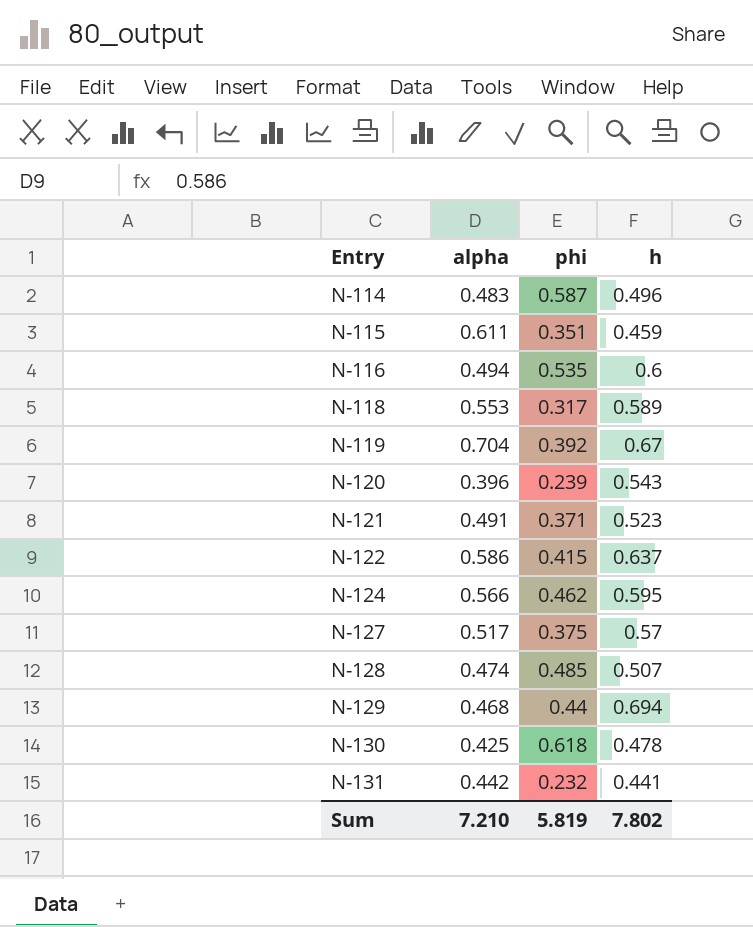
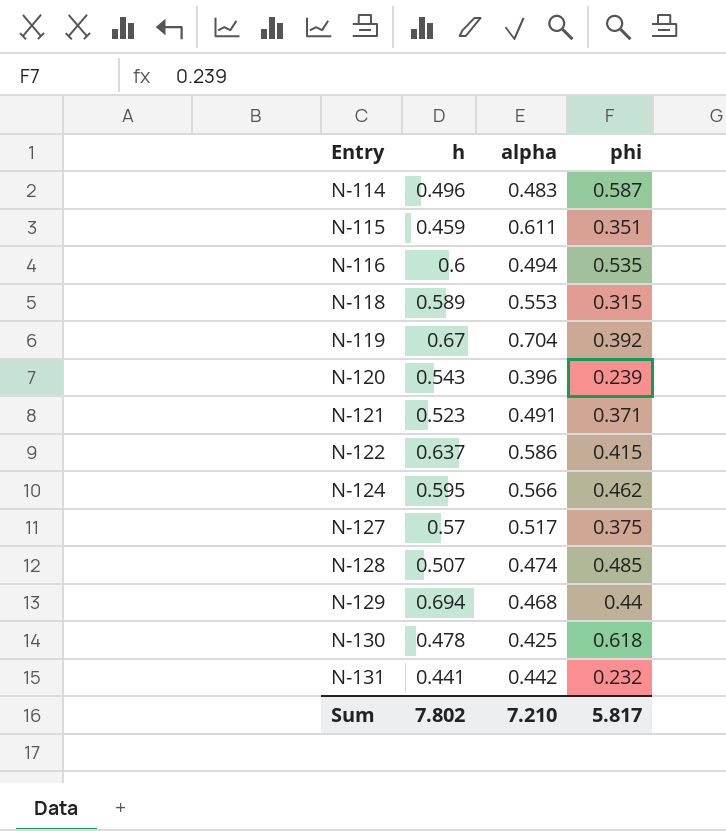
column h | position: 4 -> 2
N-118 | phi: 0.317 -> 0.315
Sum | phi: 5.819 -> 5.817

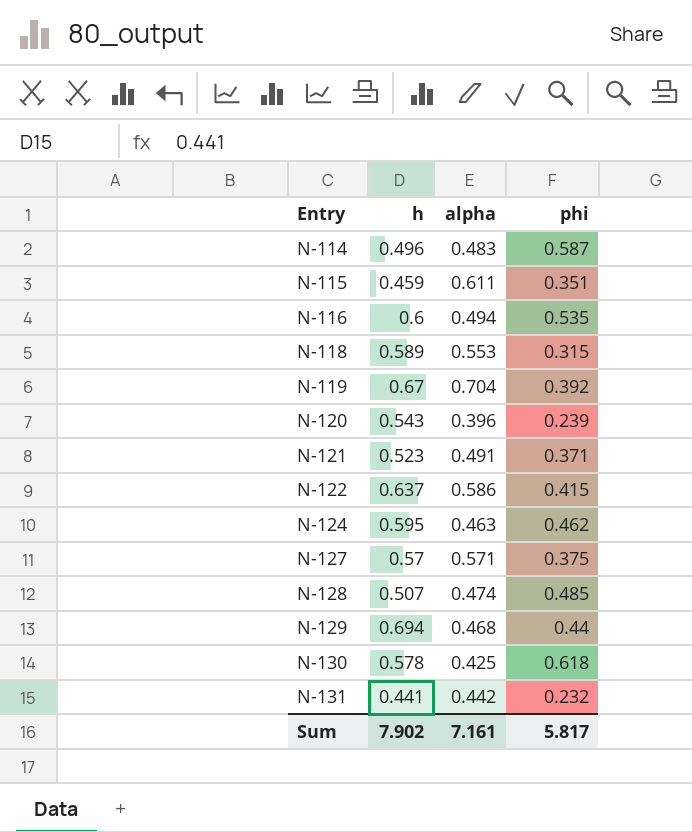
N-124 | alpha: 0.566 -> 0.463
N-127 | alpha: 0.517 -> 0.571
N-130 | h: 0.478 -> 0.578
Sum | h: 7.802 -> 7.902
Sum | alpha: 7.210 -> 7.161

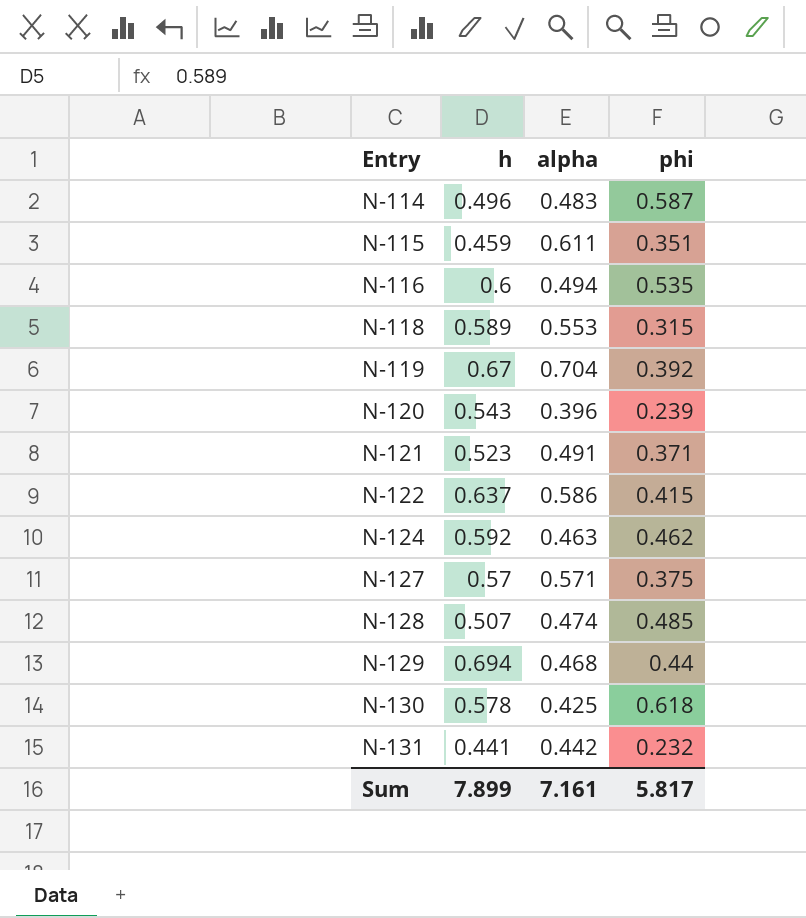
N-124 | h: 0.595 -> 0.592
Sum | h: 7.902 -> 7.899

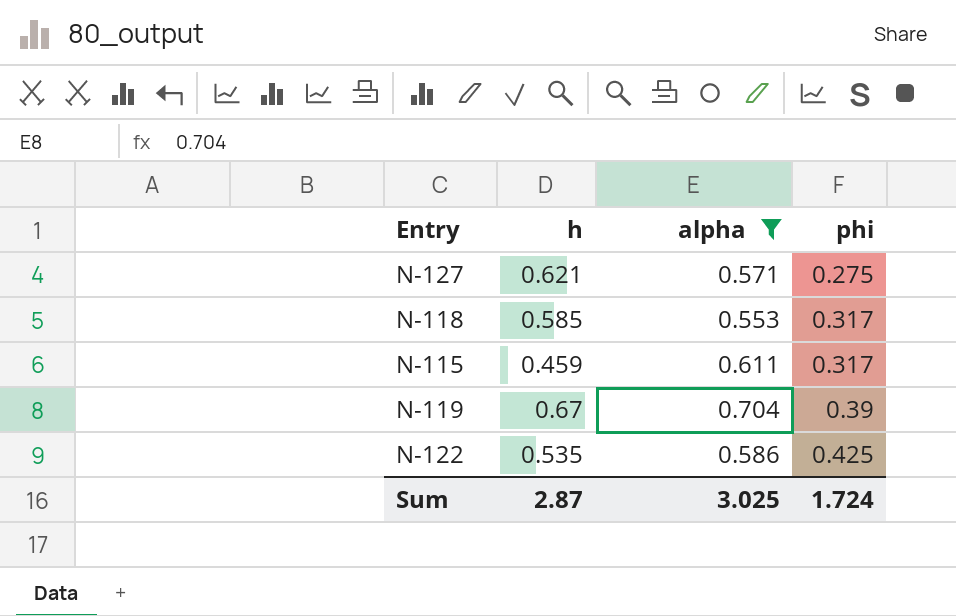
filter: none -> alpha >= 0.553
row order: Entry ascending -> phi ascending
N-127 | h: 0.57 -> 0.621
N-127 | phi: 0.375 -> 0.275
N-118 | h: 0.589 -> 0.585
N-118 | phi: 0.315 -> 0.317
N-115 | phi: 0.351 -> 0.317
N-119 | phi: 0.392 -> 0.39
N-122 | h: 0.637 -> 0.535
N-122 | phi: 0.415 -> 0.425
Sum | h: 7.899 -> 2.87
Sum | alpha: 7.161 -> 3.025
Sum | phi: 5.817 -> 1.724

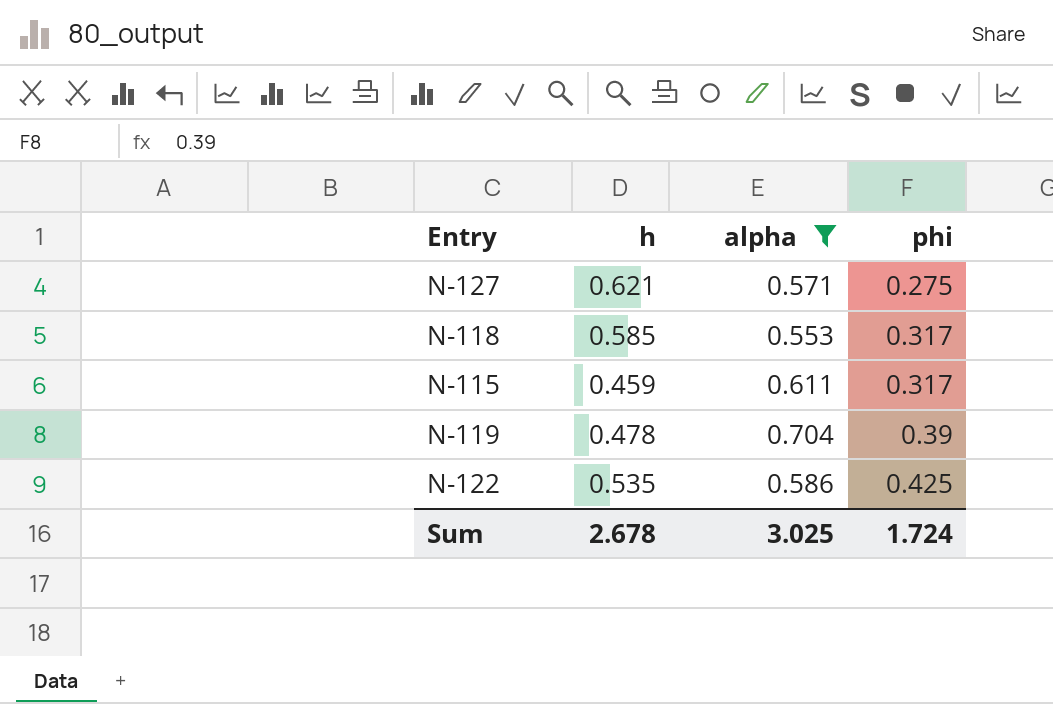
N-119 | h: 0.67 -> 0.478
Sum | h: 2.87 -> 2.678

